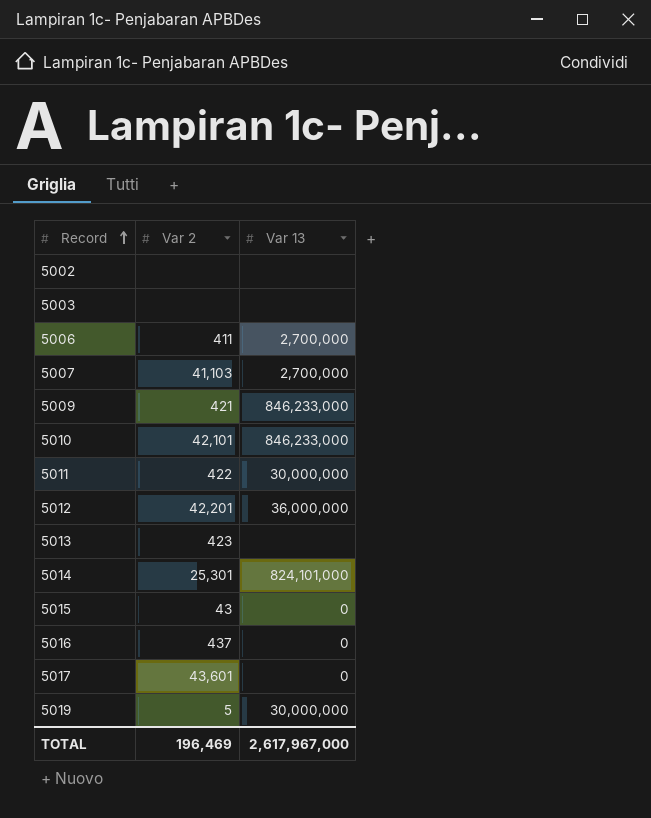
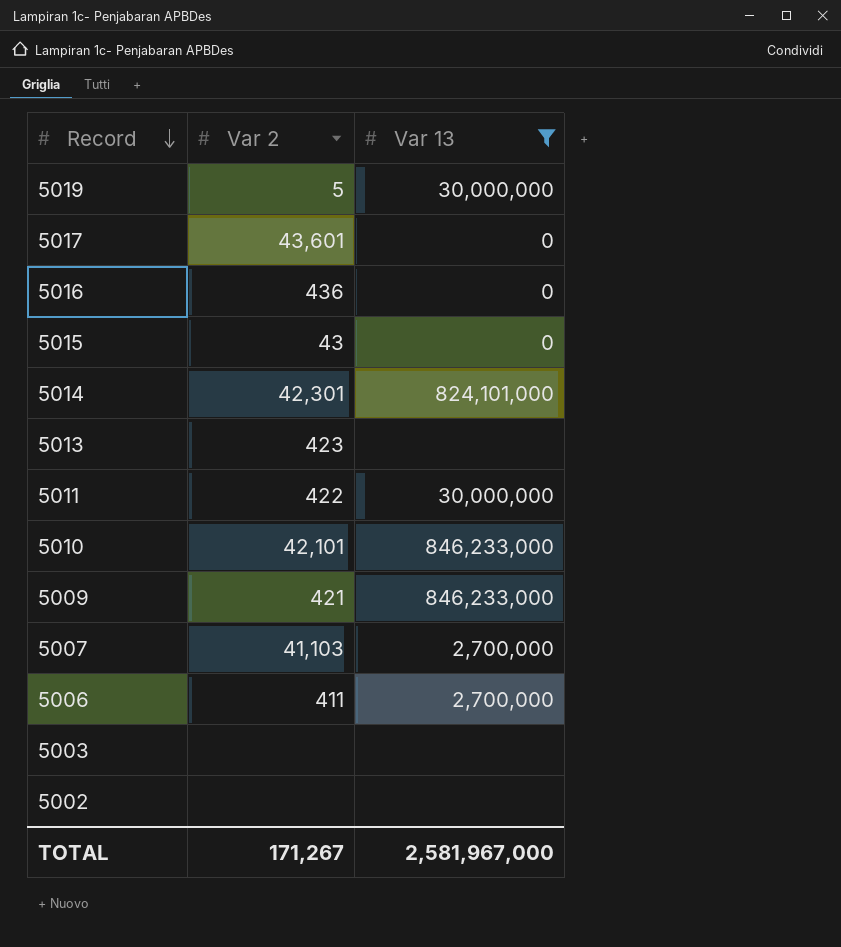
filter: none -> Var 13 != 36,000,000
row order: Record ascending -> Record descending
5016 | Var 2: 437 -> 436
5014 | Var 2: 25,301 -> 42,301
TOTAL | Var 2: 196,469 -> 171,267
TOTAL | Var 13: 2,617,967,000 -> 2,581,967,000

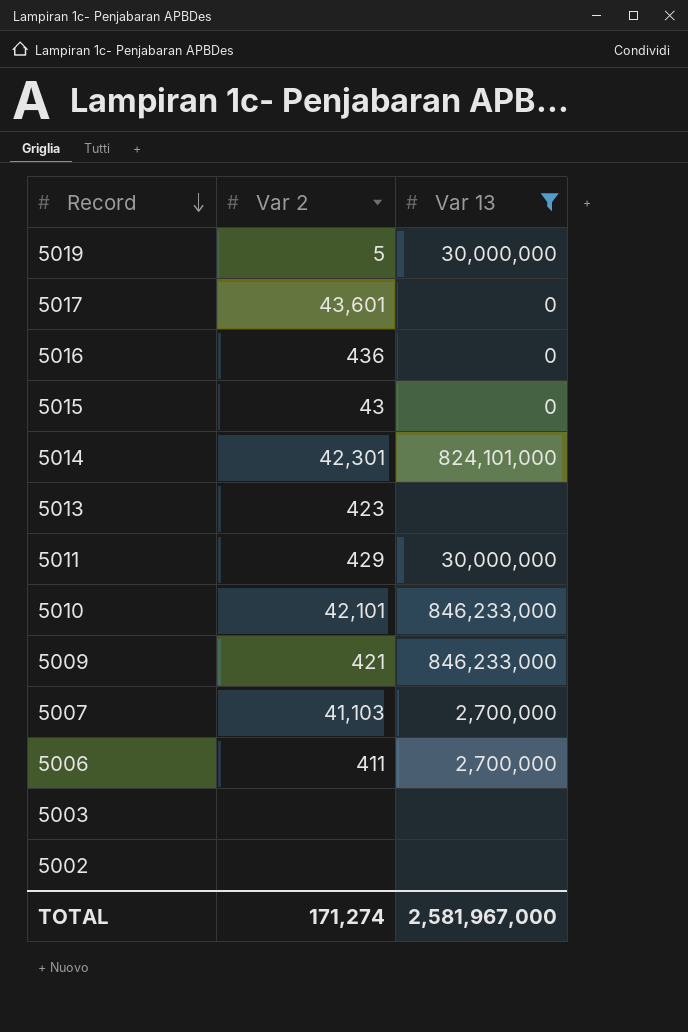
5011 | Var 2: 422 -> 429
TOTAL | Var 2: 171,267 -> 171,274

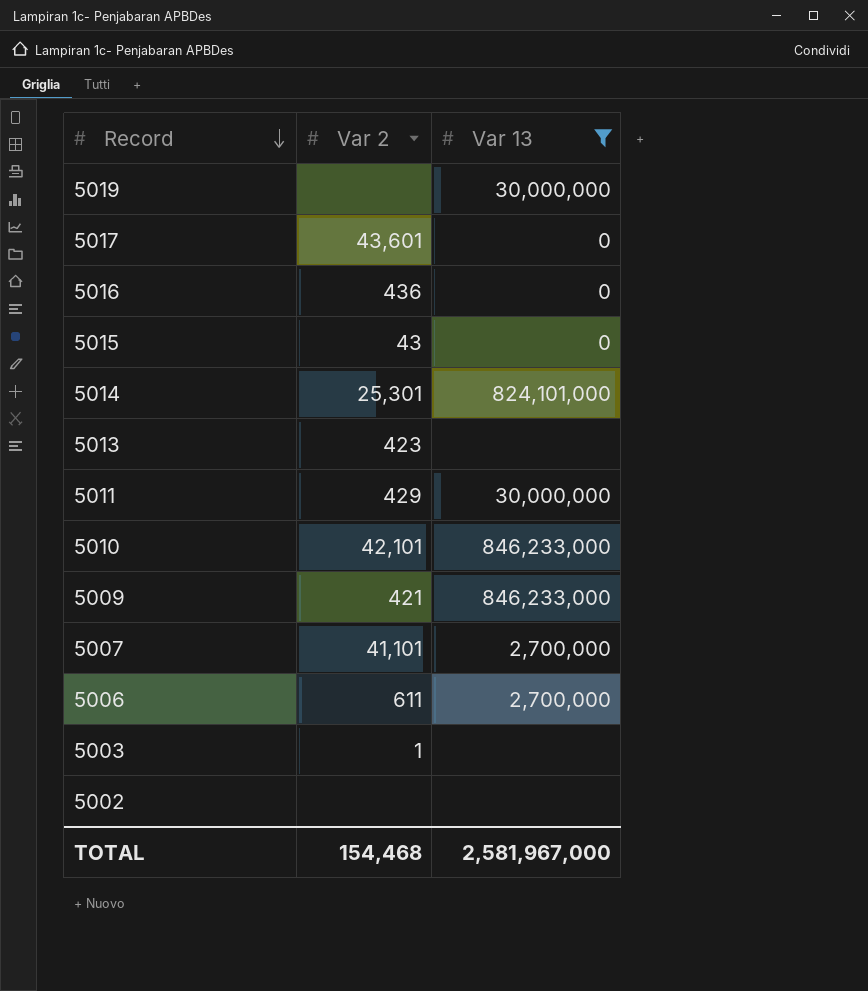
5019 | Var 2: 5 -> none
5014 | Var 2: 42,301 -> 25,301
5007 | Var 2: 41,103 -> 41,101
5006 | Var 2: 411 -> 611
5003 | Var 2: none -> 1
TOTAL | Var 2: 171,274 -> 154,468

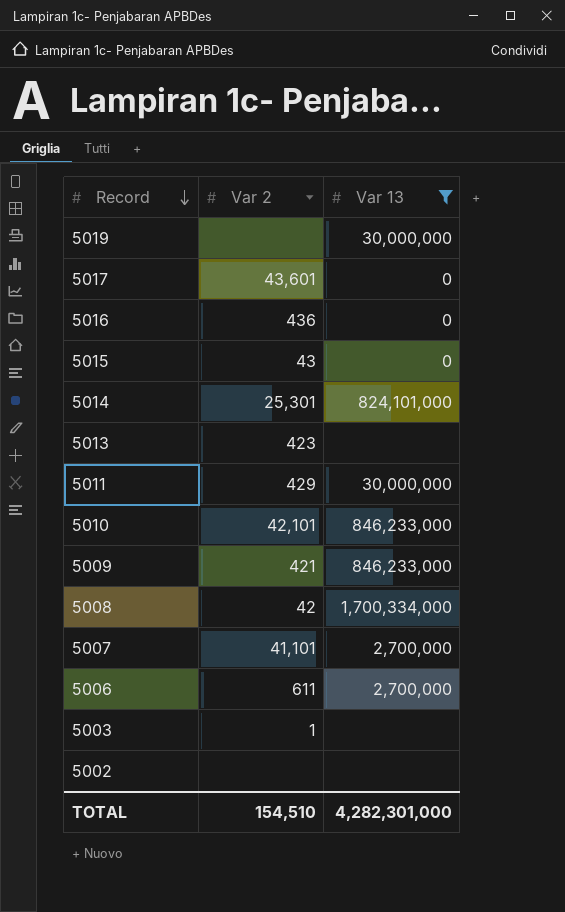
row 5008: none -> 42 | 1,700,334,000
TOTAL | Var 2: 154,468 -> 154,510
TOTAL | Var 13: 2,581,967,000 -> 4,282,301,000

